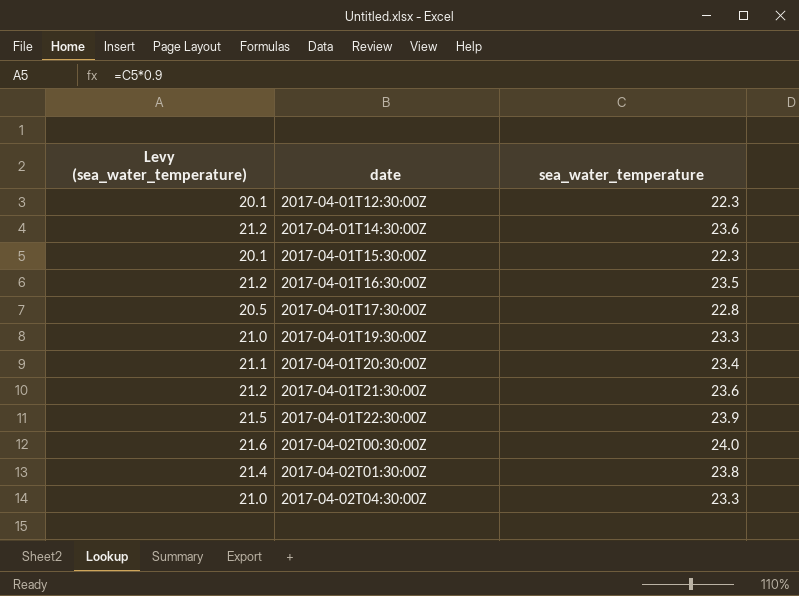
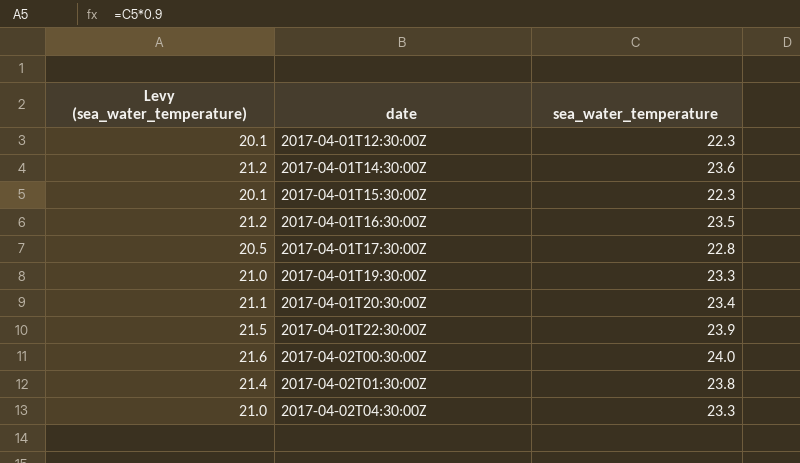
row 2017-04-01T21:30:00Z: 21.2 | 23.6 -> none

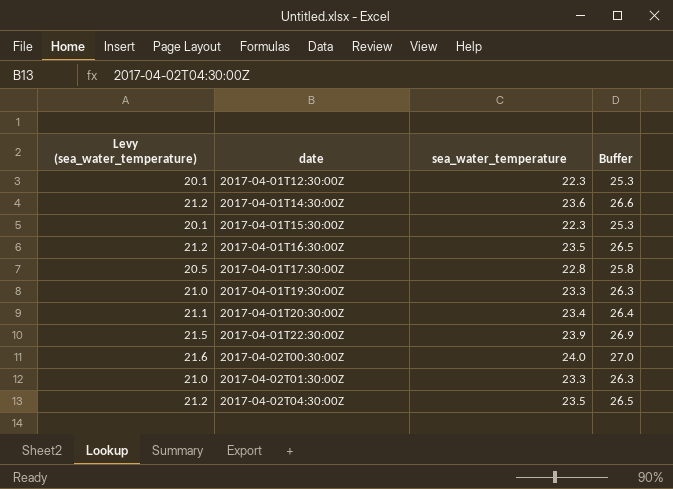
column Buffer | formula: none -> [sea_water_temperature] + 3
2017-04-02T01:30:00Z | Levy (sea_water_temperature): 21.4 -> 21.0
2017-04-02T01:30:00Z | sea_water_temperature: 23.8 -> 23.3
2017-04-02T04:30:00Z | Levy (sea_water_temperature): 21.0 -> 21.2
2017-04-02T04:30:00Z | sea_water_temperature: 23.3 -> 23.5

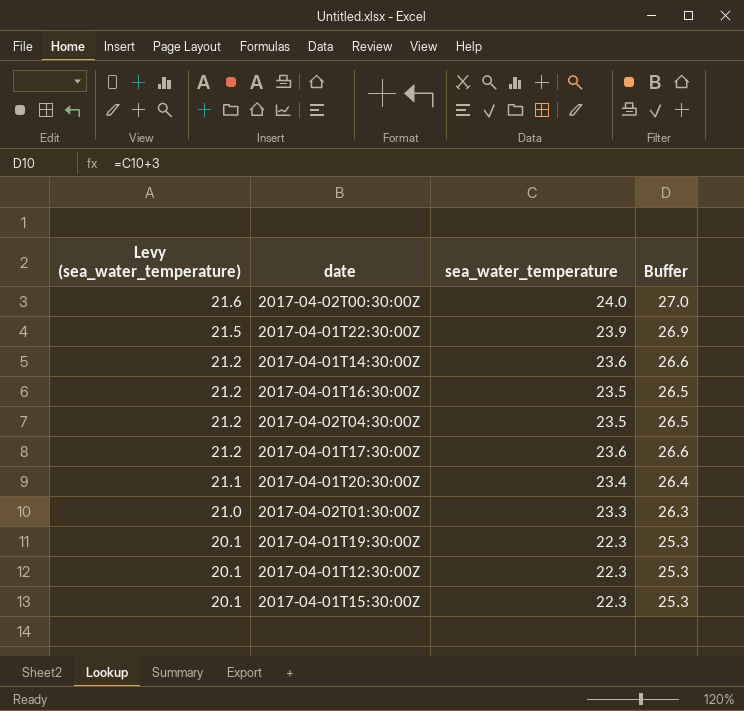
row order: date ascending -> Levy (sea_water_temperature) descending
2017-04-01T17:30:00Z | Levy (sea_water_temperature): 20.5 -> 21.2
2017-04-01T17:30:00Z | sea_water_temperature: 22.8 -> 23.6
2017-04-01T17:30:00Z | Buffer: 25.8 -> 26.6
2017-04-01T19:30:00Z | Levy (sea_water_temperature): 21.0 -> 20.1
2017-04-01T19:30:00Z | sea_water_temperature: 23.3 -> 22.3
2017-04-01T19:30:00Z | Buffer: 26.3 -> 25.3

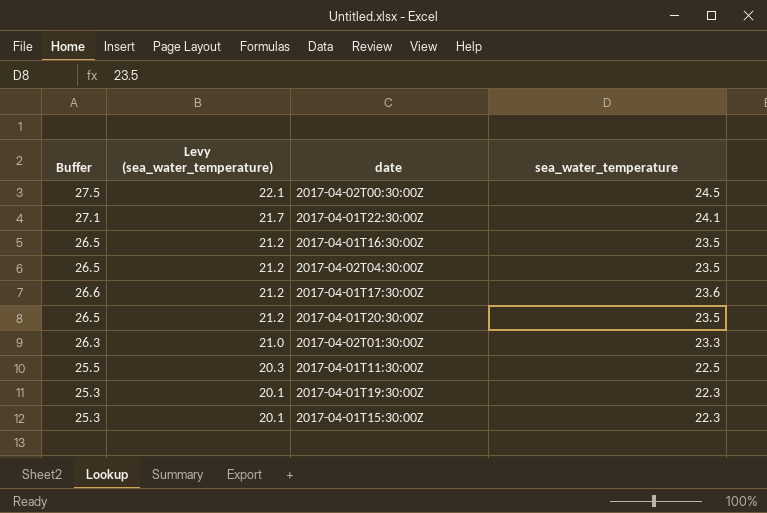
column Buffer | position: 4 -> 1
row 2017-04-01T14:30:00Z: 21.2 | 23.6 | 26.6 -> none
row 2017-04-01T12:30:00Z: 20.1 | 22.3 | 25.3 -> none
2017-04-02T00:30:00Z | Buffer: 27.0 -> 27.5
2017-04-02T00:30:00Z | Levy (sea_water_temperature): 21.6 -> 22.1
2017-04-02T00:30:00Z | sea_water_temperature: 24.0 -> 24.5
2017-04-01T22:30:00Z | Buffer: 26.9 -> 27.1
2017-04-01T22:30:00Z | Levy (sea_water_temperature): 21.5 -> 21.7
2017-04-01T22:30:00Z | sea_water_temperature: 23.9 -> 24.1
2017-04-01T20:30:00Z | Buffer: 26.4 -> 26.5
2017-04-01T20:30:00Z | Levy (sea_water_temperature): 21.1 -> 21.2
2017-04-01T20:30:00Z | sea_water_temperature: 23.4 -> 23.5
row 2017-04-01T11:30:00Z: none -> 25.5 | 20.3 | 22.5

